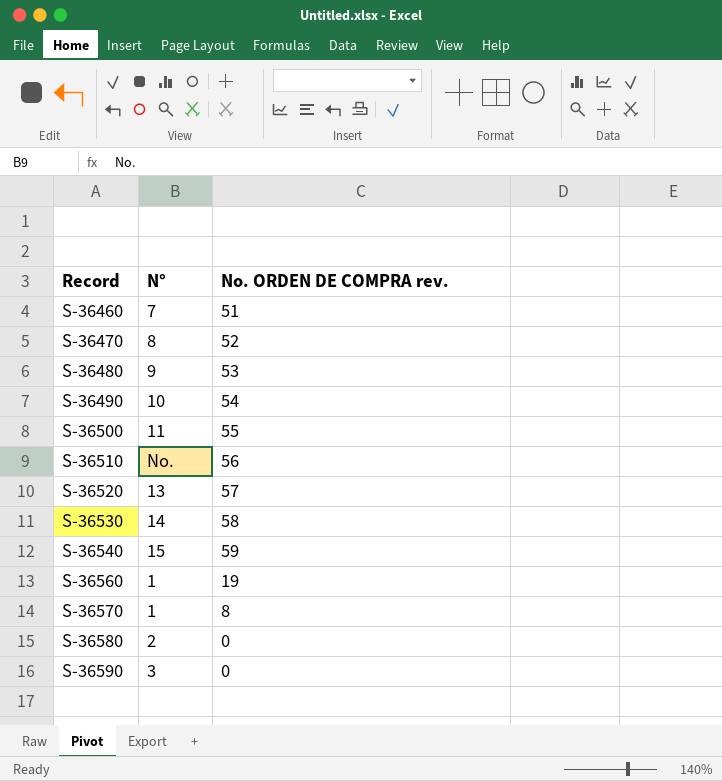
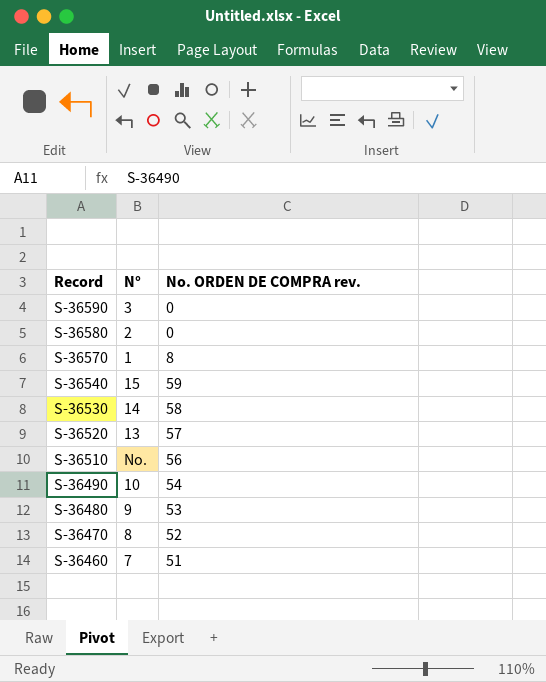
row order: Record ascending -> Record descending
row S-36500: 11 | 55 -> none
row S-36560: 1 | 19 -> none

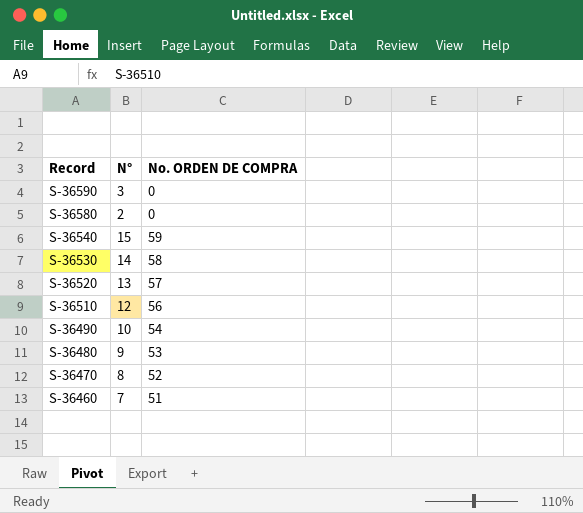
column name: No. ORDEN DE COMPRA rev. -> No. ORDEN DE COMPRA
row S-36570: 1 | 8 -> none
S-36510 | N°: No. -> 12

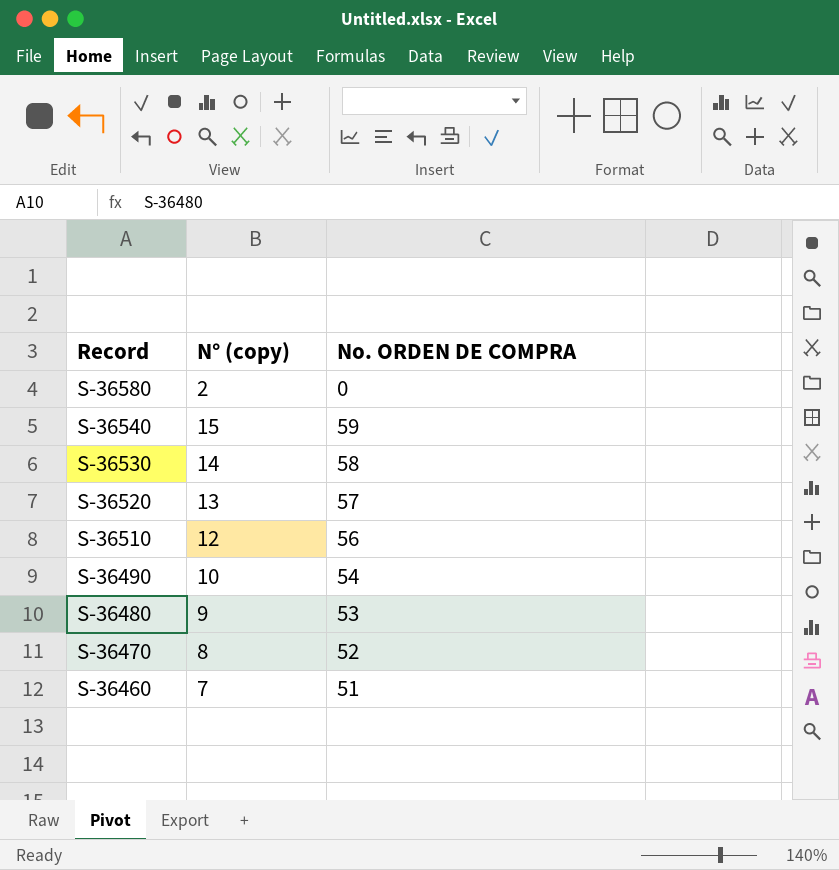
column name: N° -> N° (copy)
row S-36590: 3 | 0 -> none

